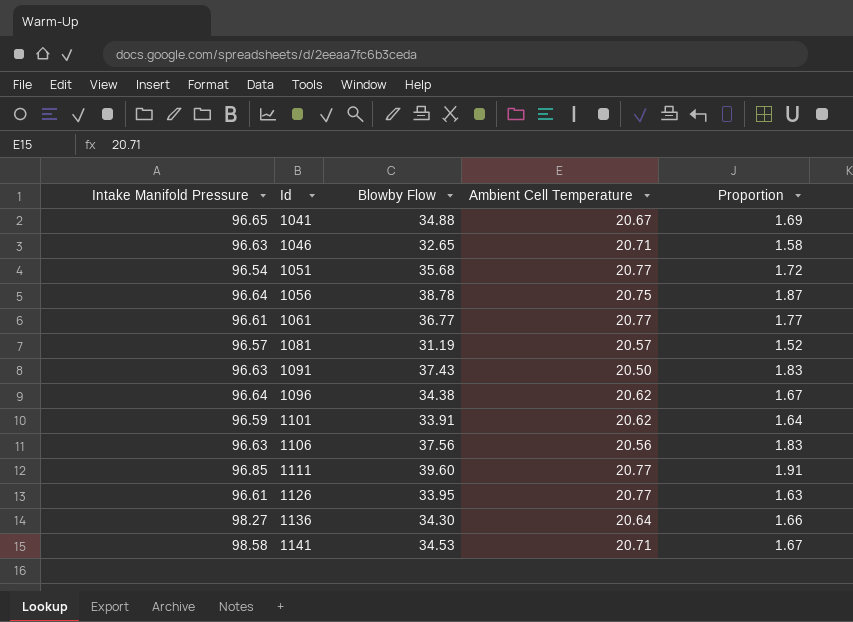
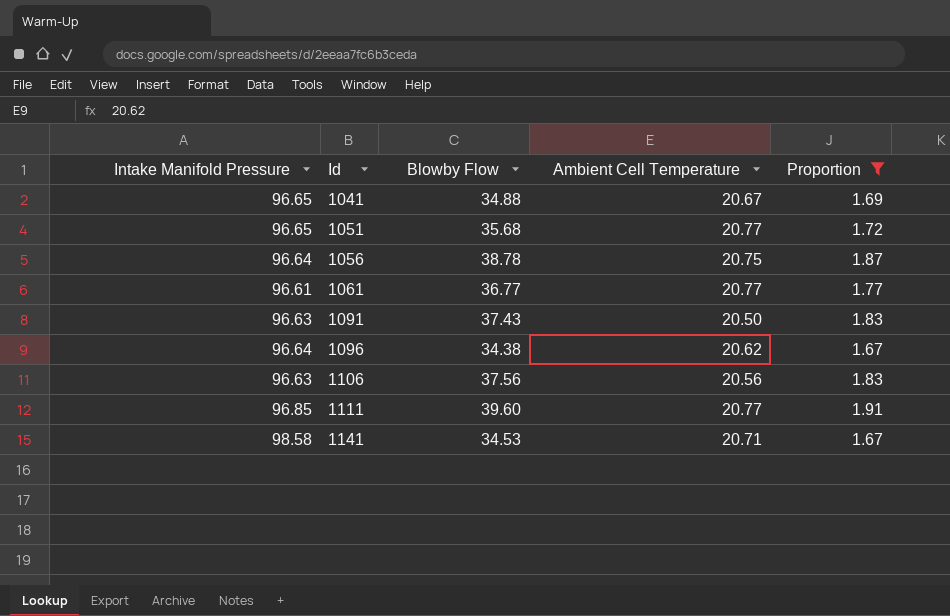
filter: none -> Proportion >= 1.67
1051 | Intake Manifold Pressure: 96.54 -> 96.65

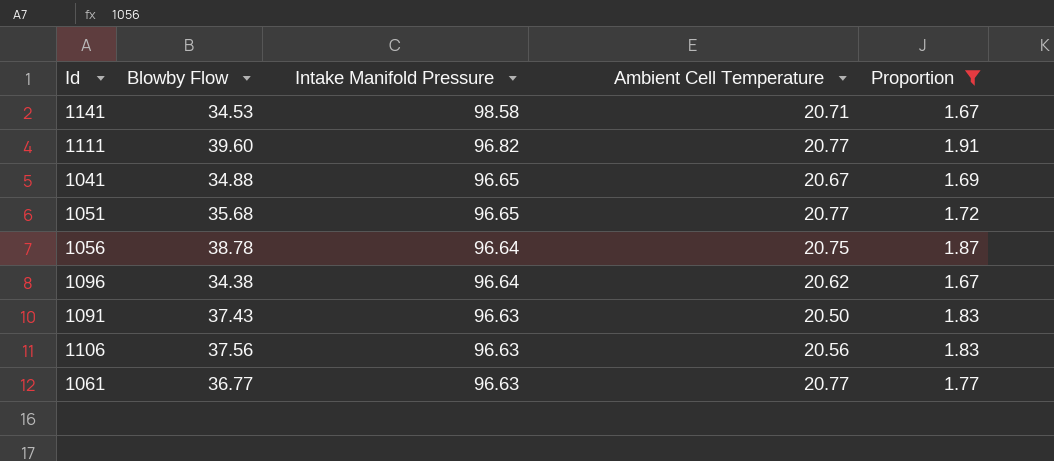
row order: Id ascending -> Intake Manifold Pressure descending
column Intake Manifold Pressure | position: 1 -> 3
1111 | Intake Manifold Pressure: 96.85 -> 96.82
1061 | Intake Manifold Pressure: 96.61 -> 96.63

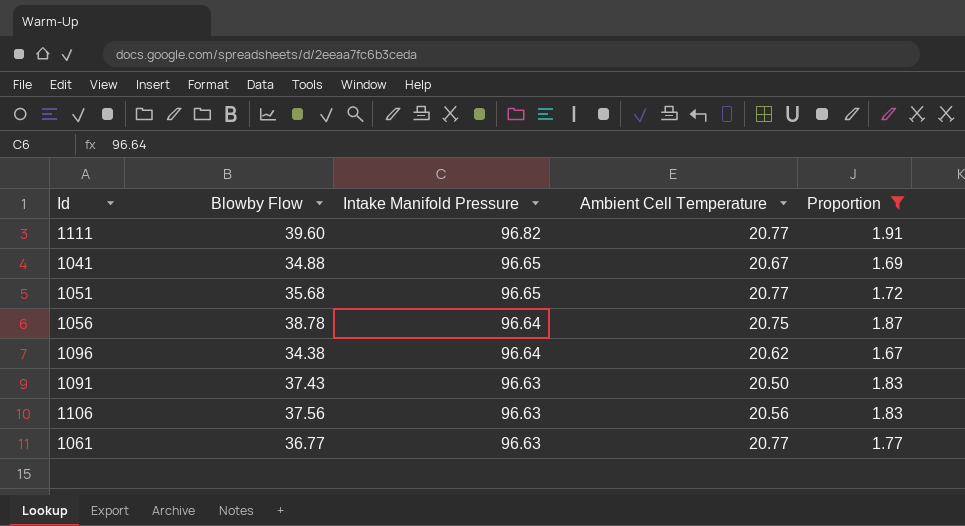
row 1141: 34.53 | 98.58 | 20.71 | 1.67 -> none

